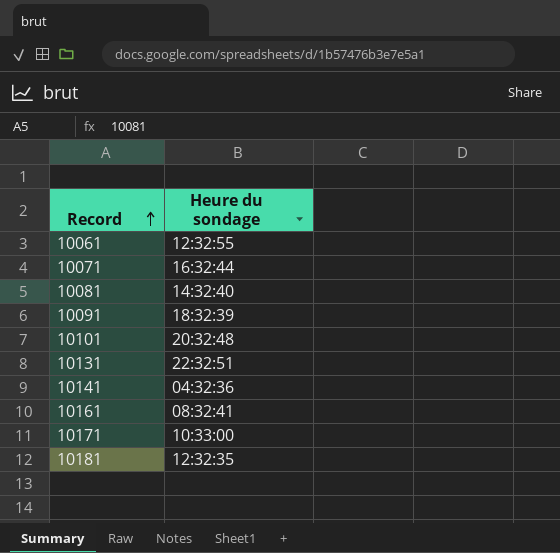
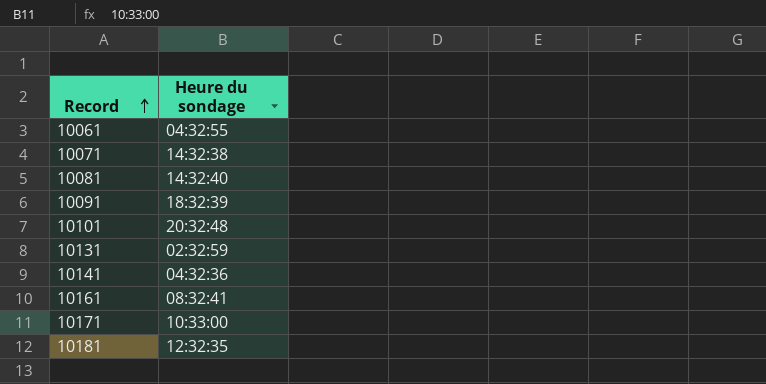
10061 | Heure du sondage: 12:32:55 -> 04:32:55
10071 | Heure du sondage: 16:32:44 -> 14:32:38
10131 | Heure du sondage: 22:32:51 -> 02:32:59

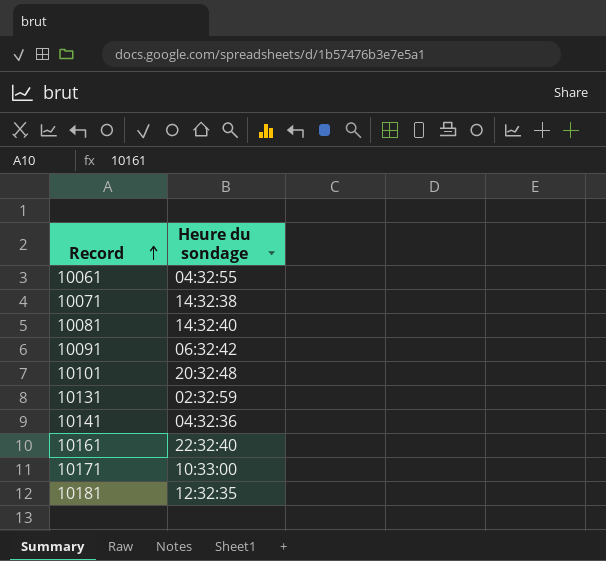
10091 | Heure du sondage: 18:32:39 -> 06:32:42
10161 | Heure du sondage: 08:32:41 -> 22:32:40

